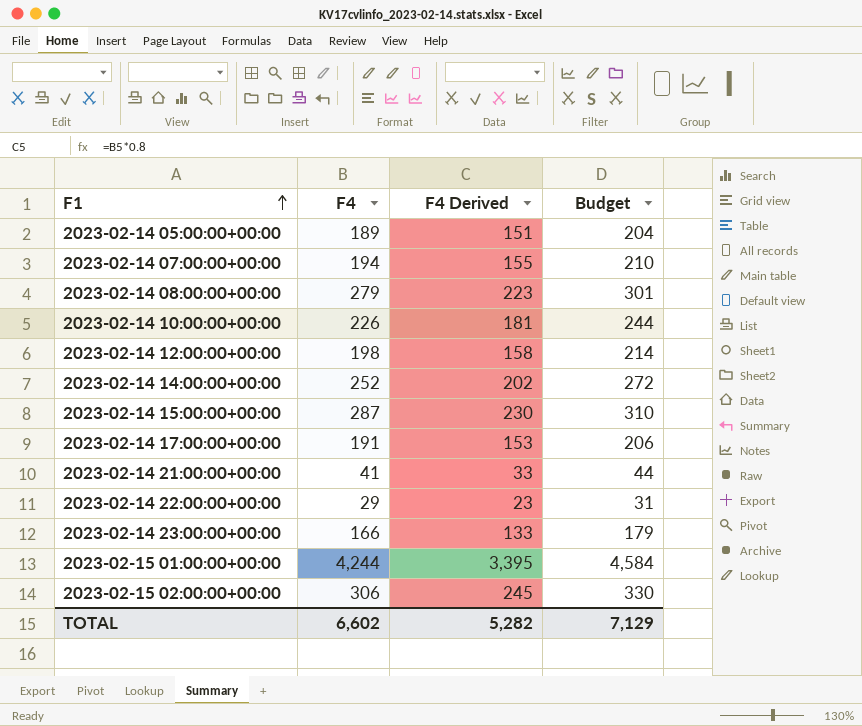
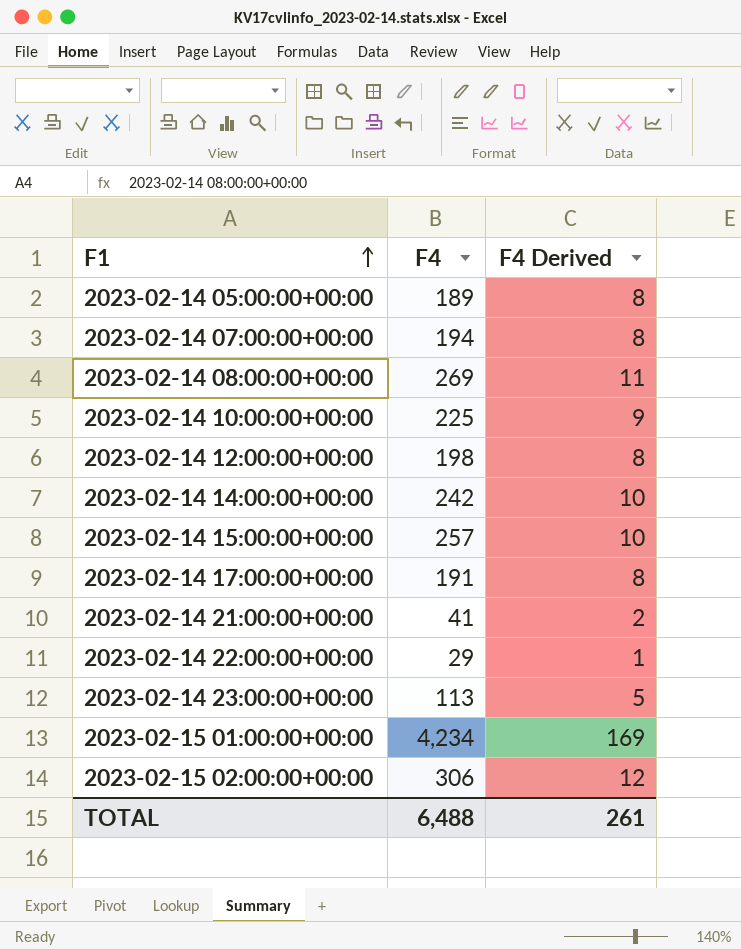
column Budget | formula: [F4] * 1.08 -> none
column F4 Derived | formula: [F4] * 0.8 -> [F4] * 0.04
2023-02-14 08:00:00+00:00 | F4: 279 -> 269
2023-02-14 10:00:00+00:00 | F4: 226 -> 225
2023-02-14 14:00:00+00:00 | F4: 252 -> 242
2023-02-14 15:00:00+00:00 | F4: 287 -> 257
2023-02-14 23:00:00+00:00 | F4: 166 -> 113
2023-02-15 01:00:00+00:00 | F4: 4,244 -> 4,234
TOTAL | F4: 6,602 -> 6,488
TOTAL | F4 Derived: 5,282 -> 261

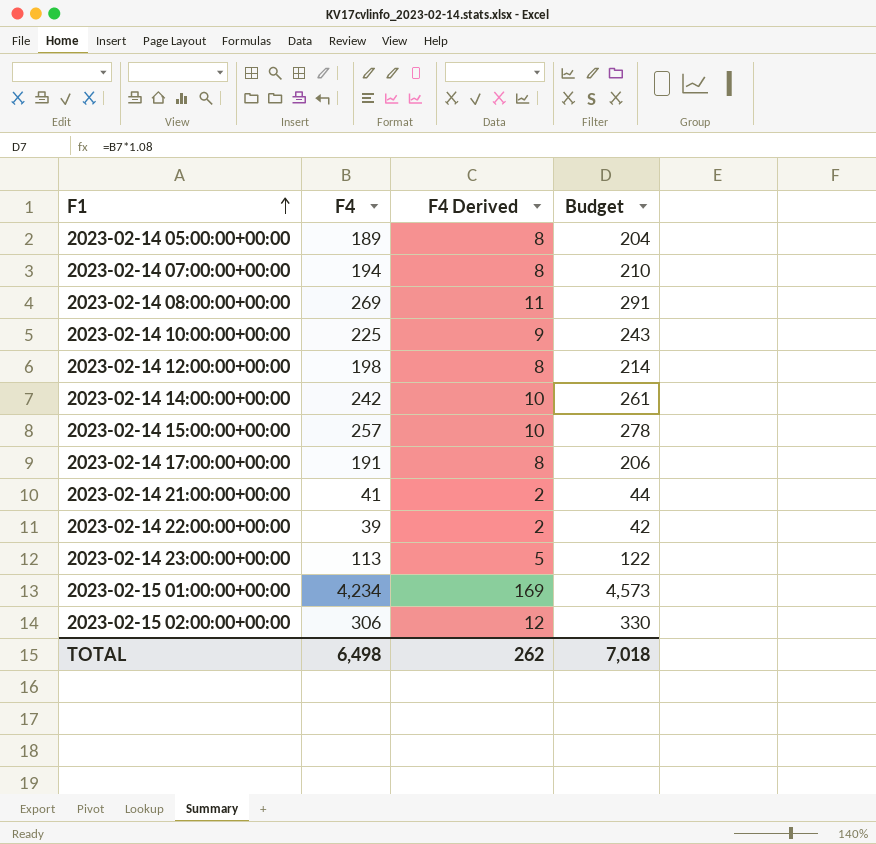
column Budget | formula: none -> [F4] * 1.08
2023-02-14 22:00:00+00:00 | F4: 29 -> 39
2023-02-14 22:00:00+00:00 | F4 Derived: 1 -> 2
TOTAL | F4: 6,488 -> 6,498
TOTAL | F4 Derived: 261 -> 262

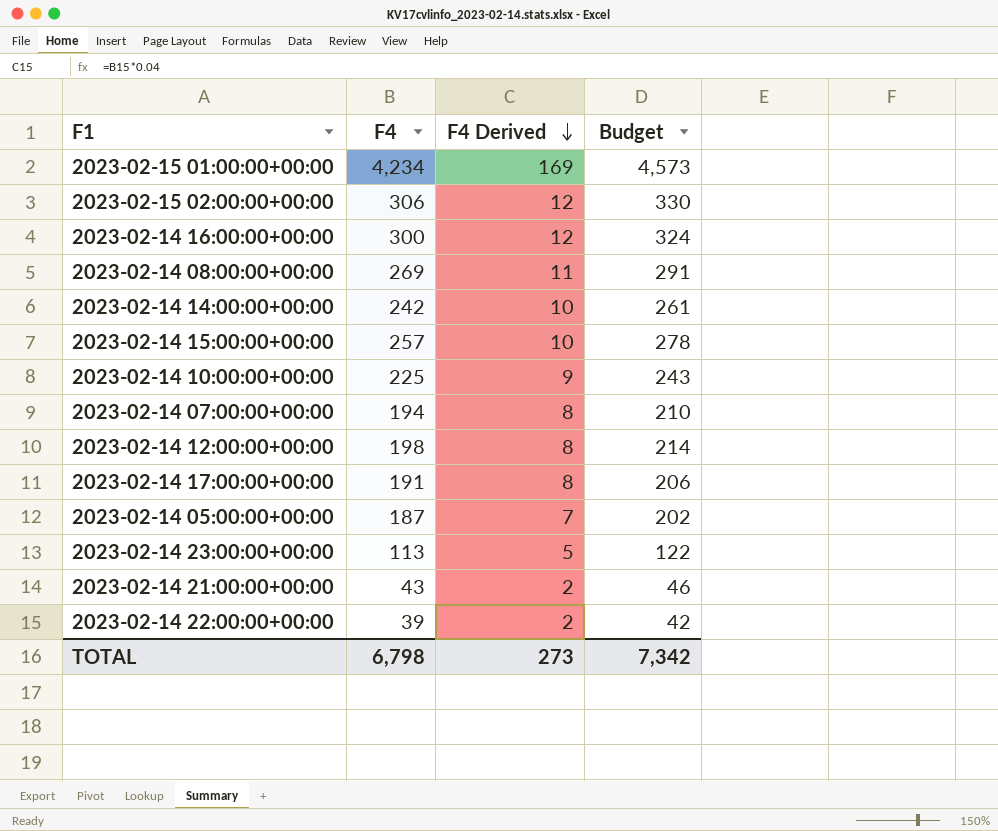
row order: F1 ascending -> F4 Derived descending
row 2023-02-14 16:00:00+00:00: none -> 300 | 12 | 324
2023-02-14 05:00:00+00:00 | F4: 189 -> 187
2023-02-14 05:00:00+00:00 | F4 Derived: 8 -> 7
2023-02-14 05:00:00+00:00 | Budget: 204 -> 202
2023-02-14 21:00:00+00:00 | F4: 41 -> 43
2023-02-14 21:00:00+00:00 | Budget: 44 -> 46
TOTAL | F4: 6,498 -> 6,798
TOTAL | F4 Derived: 262 -> 273
TOTAL | Budget: 7,018 -> 7,342

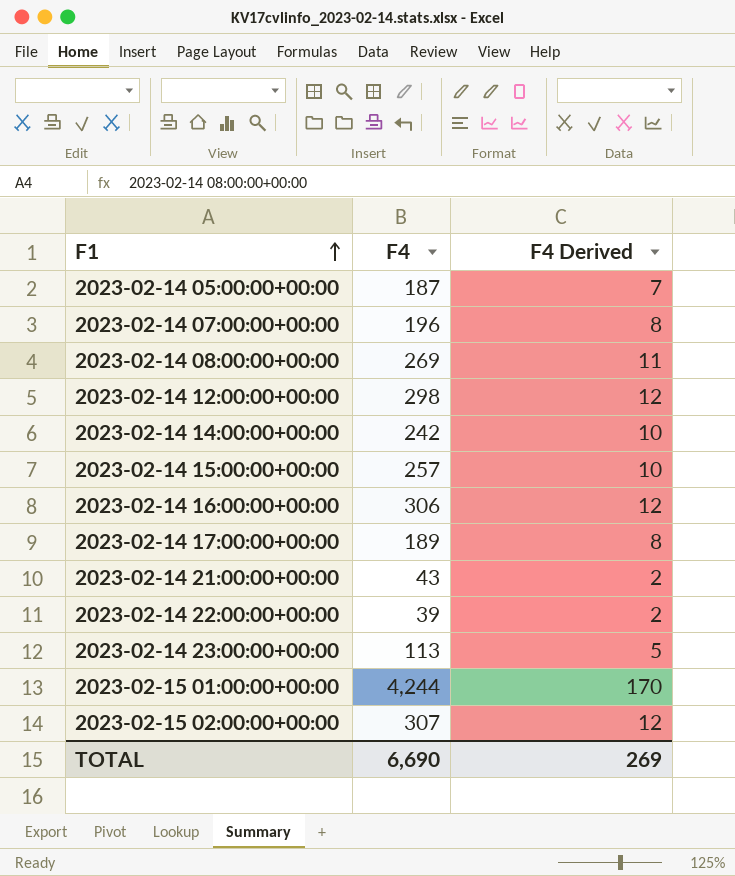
row order: F4 Derived descending -> F1 ascending
column Budget | formula: [F4] * 1.08 -> none
row 2023-02-14 10:00:00+00:00: 225 | 9 | 243 -> none
2023-02-14 07:00:00+00:00 | F4: 194 -> 196
2023-02-14 12:00:00+00:00 | F4: 198 -> 298
2023-02-14 12:00:00+00:00 | F4 Derived: 8 -> 12
2023-02-14 16:00:00+00:00 | F4: 300 -> 306
2023-02-14 17:00:00+00:00 | F4: 191 -> 189
2023-02-15 01:00:00+00:00 | F4: 4,234 -> 4,244
2023-02-15 01:00:00+00:00 | F4 Derived: 169 -> 170
2023-02-15 02:00:00+00:00 | F4: 306 -> 307
TOTAL | F4: 6,798 -> 6,690
TOTAL | F4 Derived: 273 -> 269

